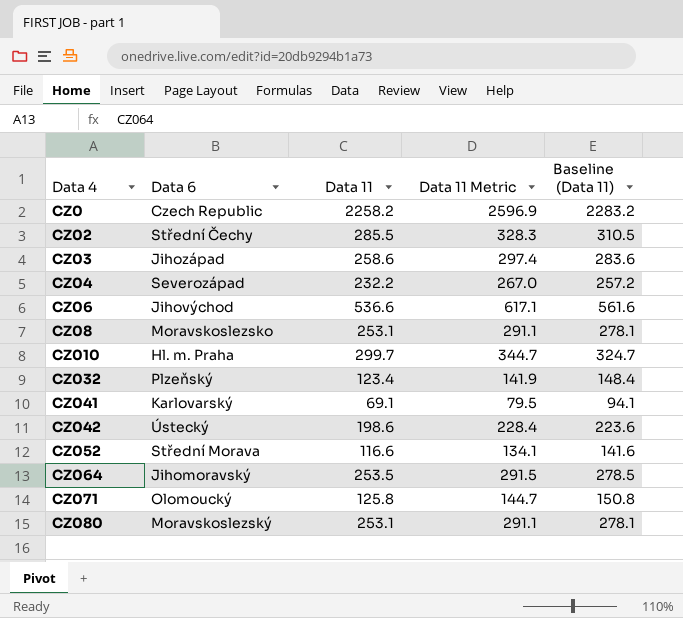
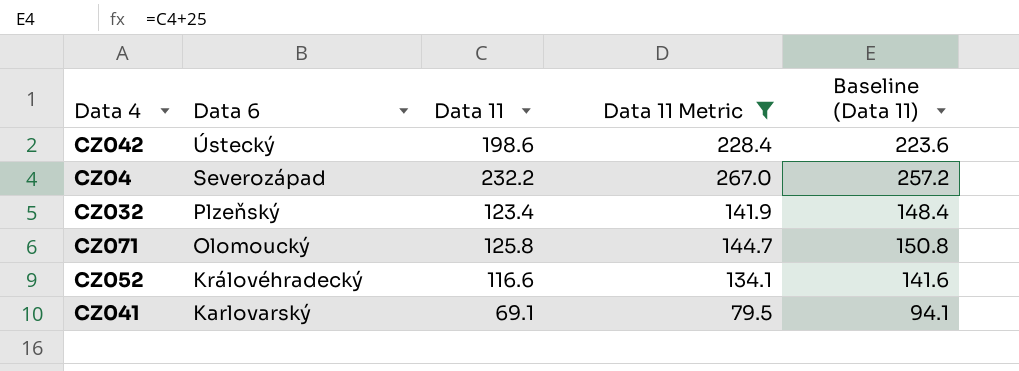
filter: none -> Data 11 Metric <= 267.0
row order: Data 4 ascending -> Data 6 descending
CZ052 | Data 6: Střední Morava -> Královéhradecký

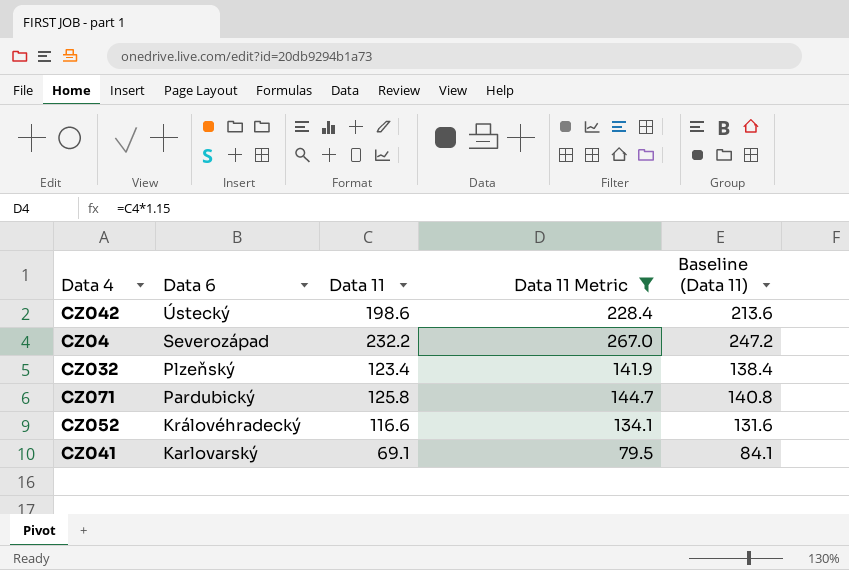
column Baseline (Data 11) | formula: [Data 11] + 25 -> [Data 11] + 15
CZ071 | Data 6: Olomoucký -> Pardubický

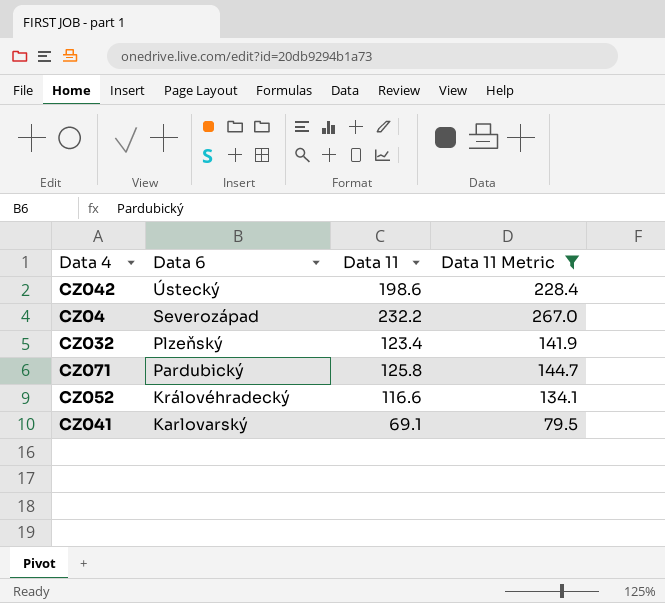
column Baseline (Data 11) | formula: [Data 11] + 15 -> none

